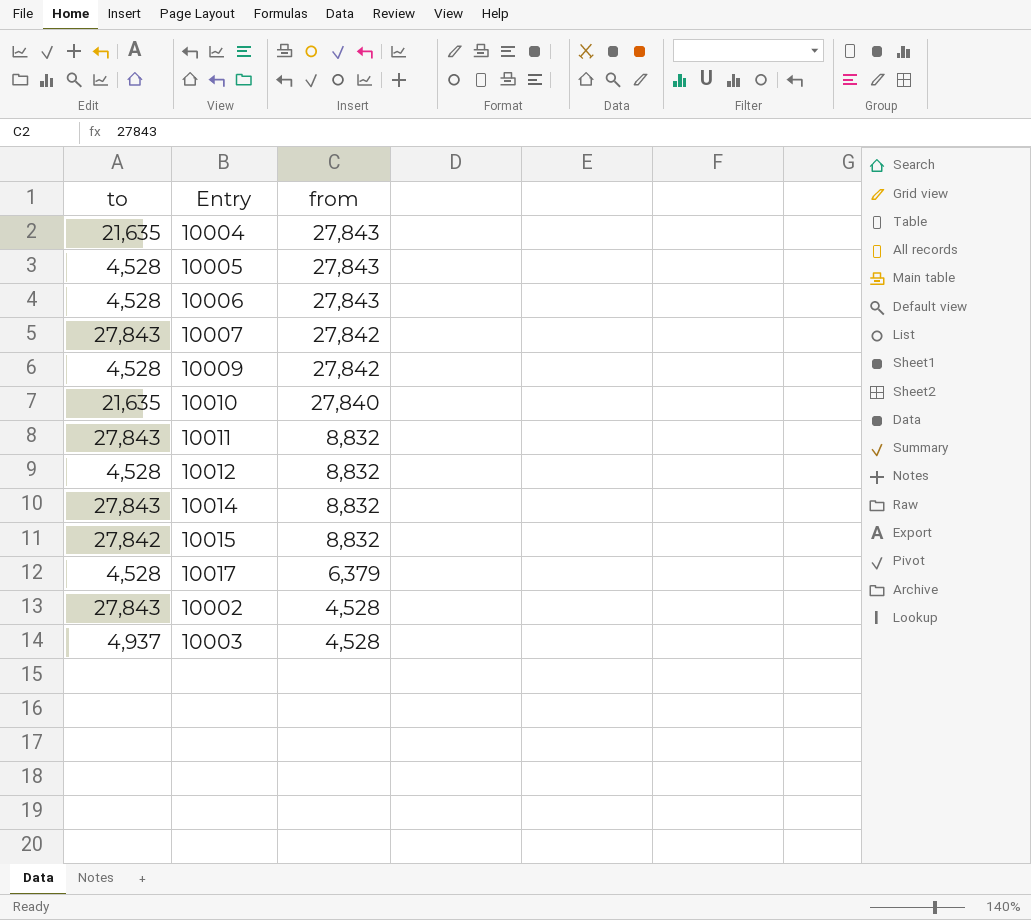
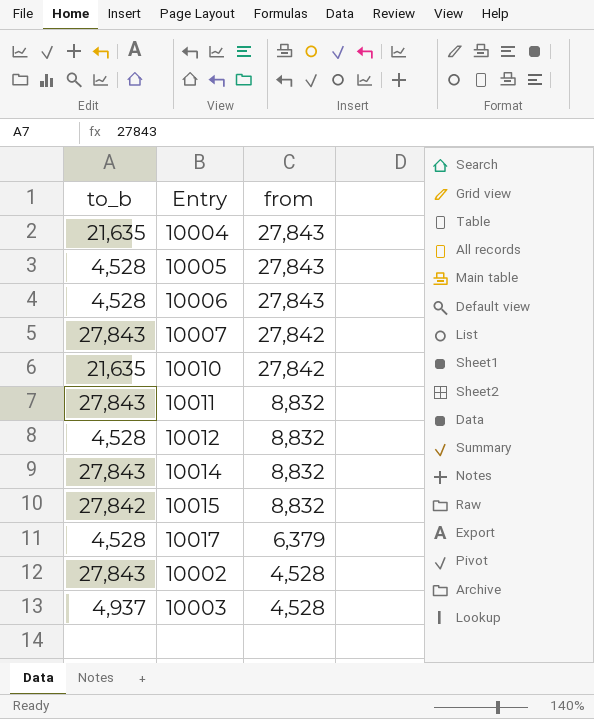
column name: to -> to_b
row 10009: 4,528 | 27,842 -> none
10010 | from: 27,840 -> 27,842

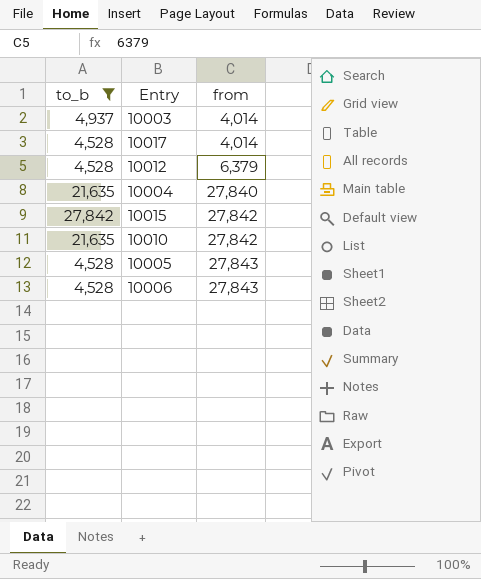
filter: none -> to_b != 27,843
row order: from descending -> from ascending
10003 | from: 4,528 -> 4,014
10017 | from: 6,379 -> 4,014
10012 | from: 8,832 -> 6,379
10004 | from: 27,843 -> 27,840
10015 | from: 8,832 -> 27,842

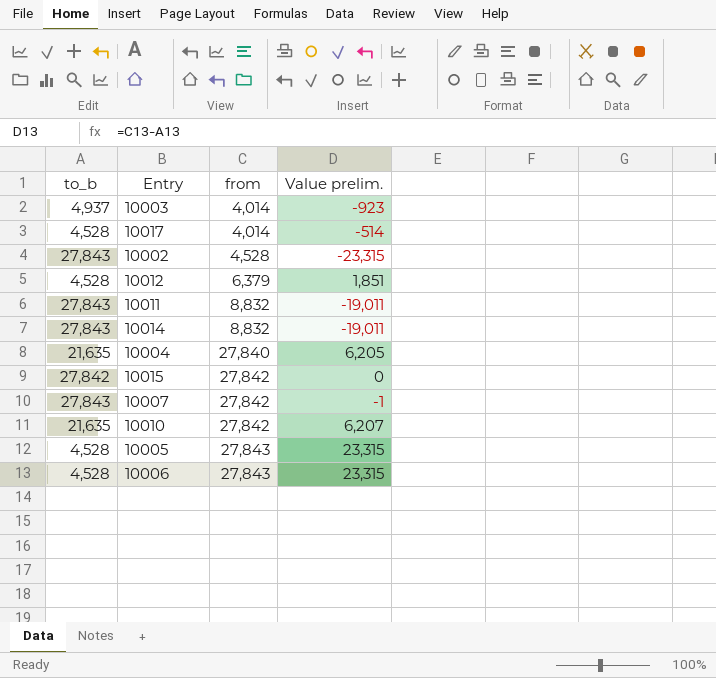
filter: to_b != 27,843 -> none
column Value prelim. | formula: none -> [from] - [to_b]

